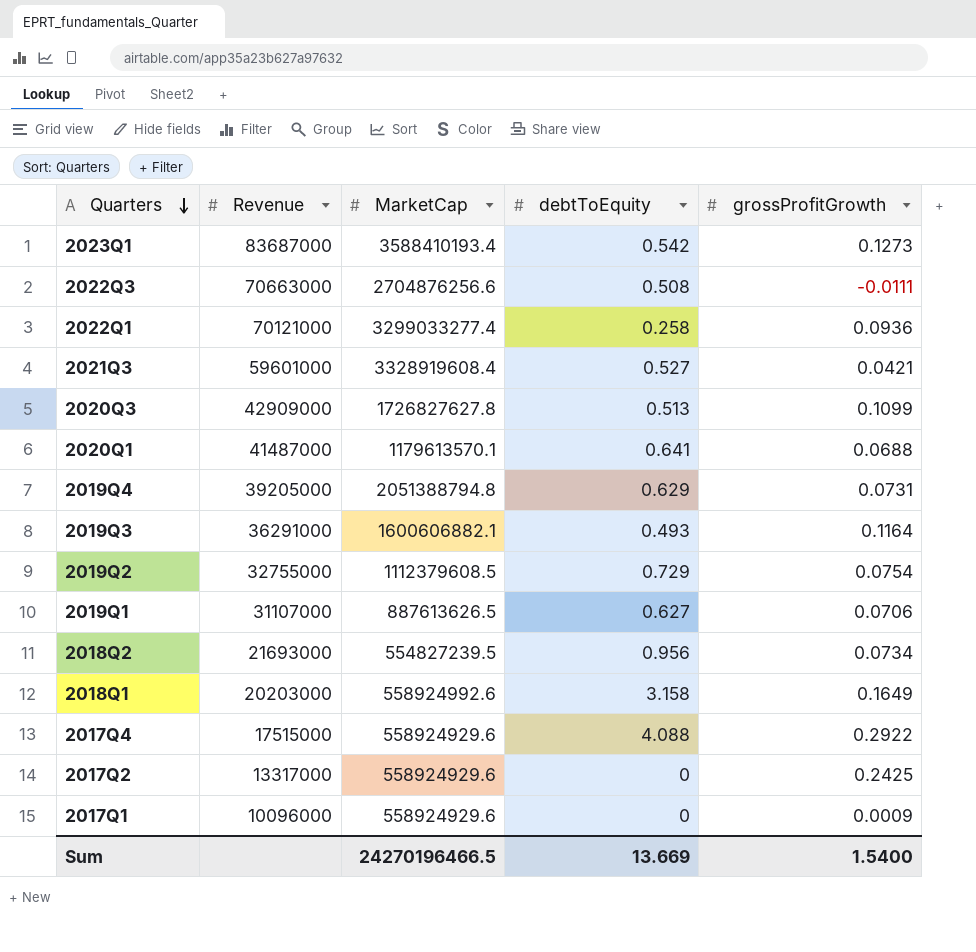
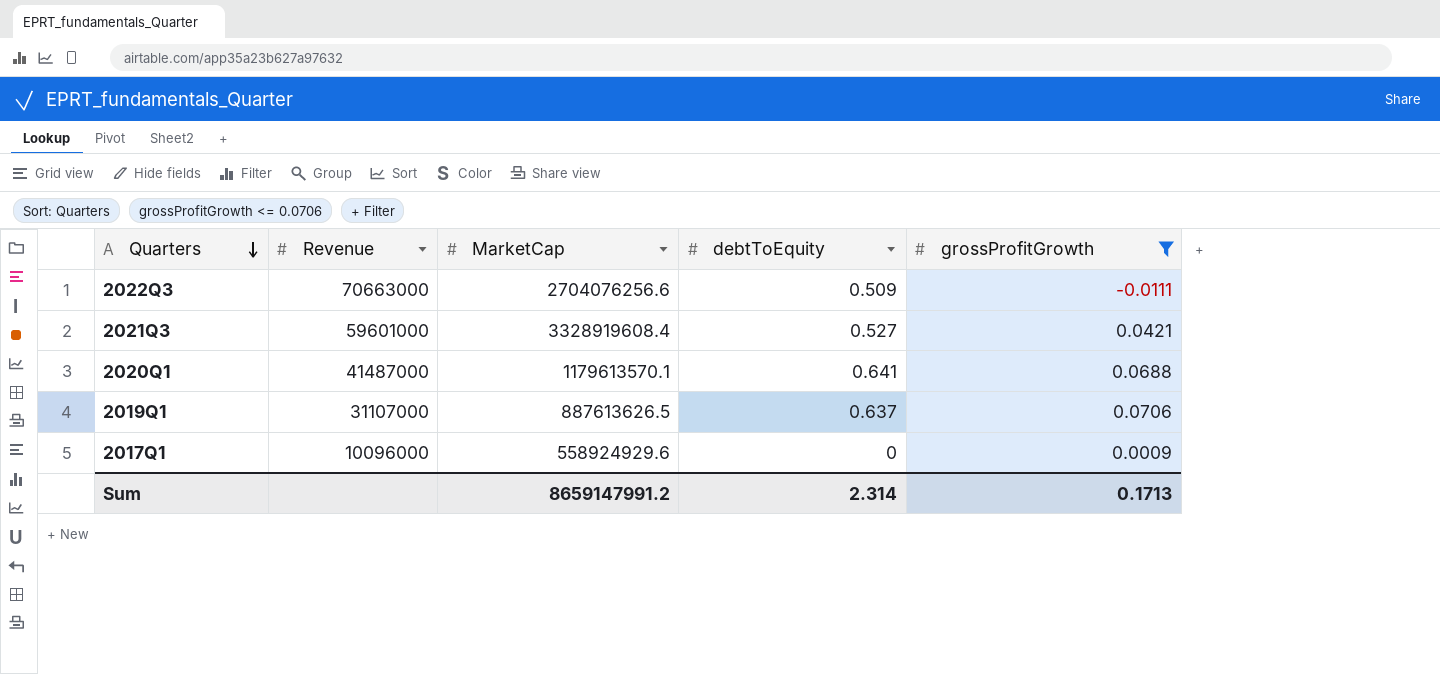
filter: none -> grossProfitGrowth <= 0.0706
2022Q3 | MarketCap: 2704876256.6 -> 2704076256.6
2022Q3 | debtToEquity: 0.508 -> 0.509
2019Q1 | debtToEquity: 0.627 -> 0.637
Sum | MarketCap: 24270196466.5 -> 8659147991.2
Sum | debtToEquity: 13.669 -> 2.314
Sum | grossProfitGrowth: 1.5400 -> 0.1713

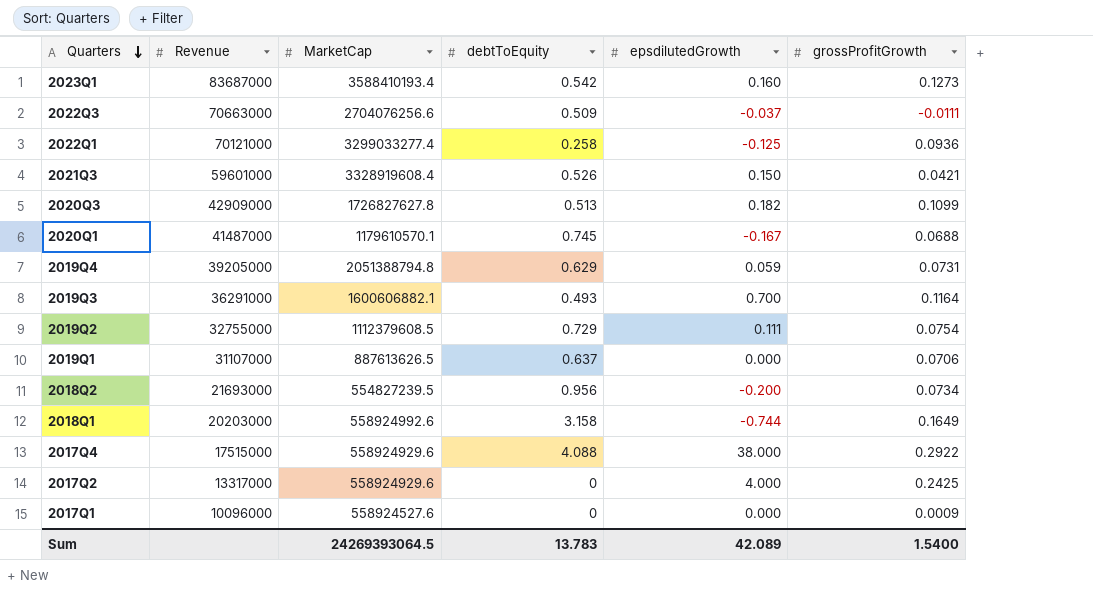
filter: grossProfitGrowth <= 0.0706 -> none
column epsdilutedGrowth | position: none -> 5
2021Q3 | debtToEquity: 0.527 -> 0.526
2020Q1 | MarketCap: 1179613570.1 -> 1179610570.1
2020Q1 | debtToEquity: 0.641 -> 0.745
2017Q1 | MarketCap: 558924929.6 -> 558924527.6
Sum | MarketCap: 8659147991.2 -> 24269393064.5
Sum | debtToEquity: 2.314 -> 13.783
Sum | grossProfitGrowth: 0.1713 -> 1.5400

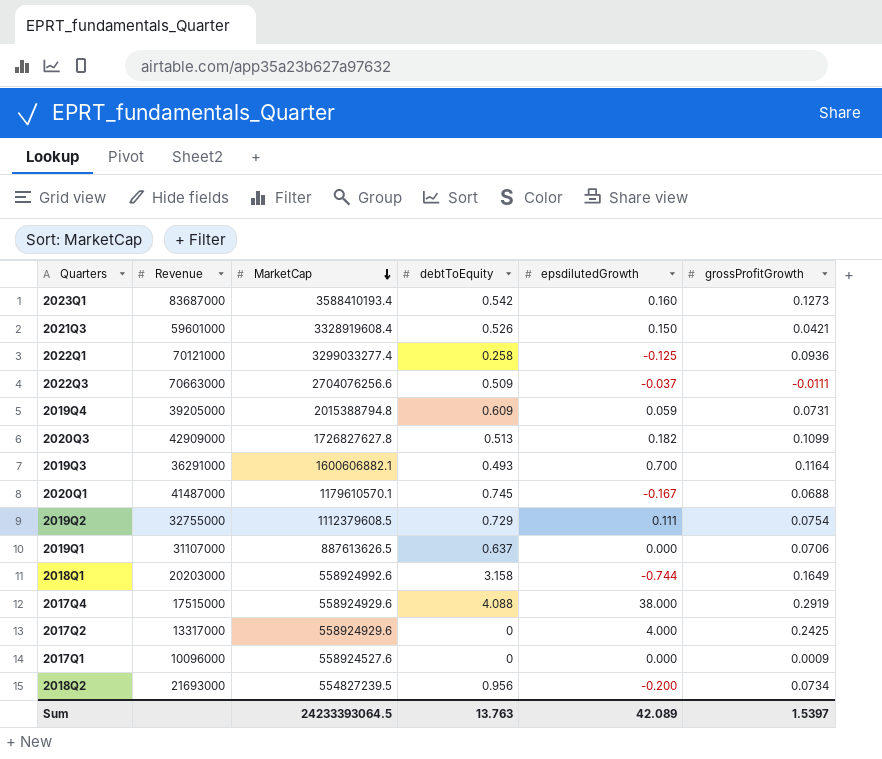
row order: Quarters descending -> MarketCap descending
2019Q4 | MarketCap: 2051388794.8 -> 2015388794.8
2019Q4 | debtToEquity: 0.629 -> 0.609
2017Q4 | grossProfitGrowth: 0.2922 -> 0.2919
Sum | MarketCap: 24269393064.5 -> 24233393064.5
Sum | debtToEquity: 13.783 -> 13.763
Sum | grossProfitGrowth: 1.5400 -> 1.5397

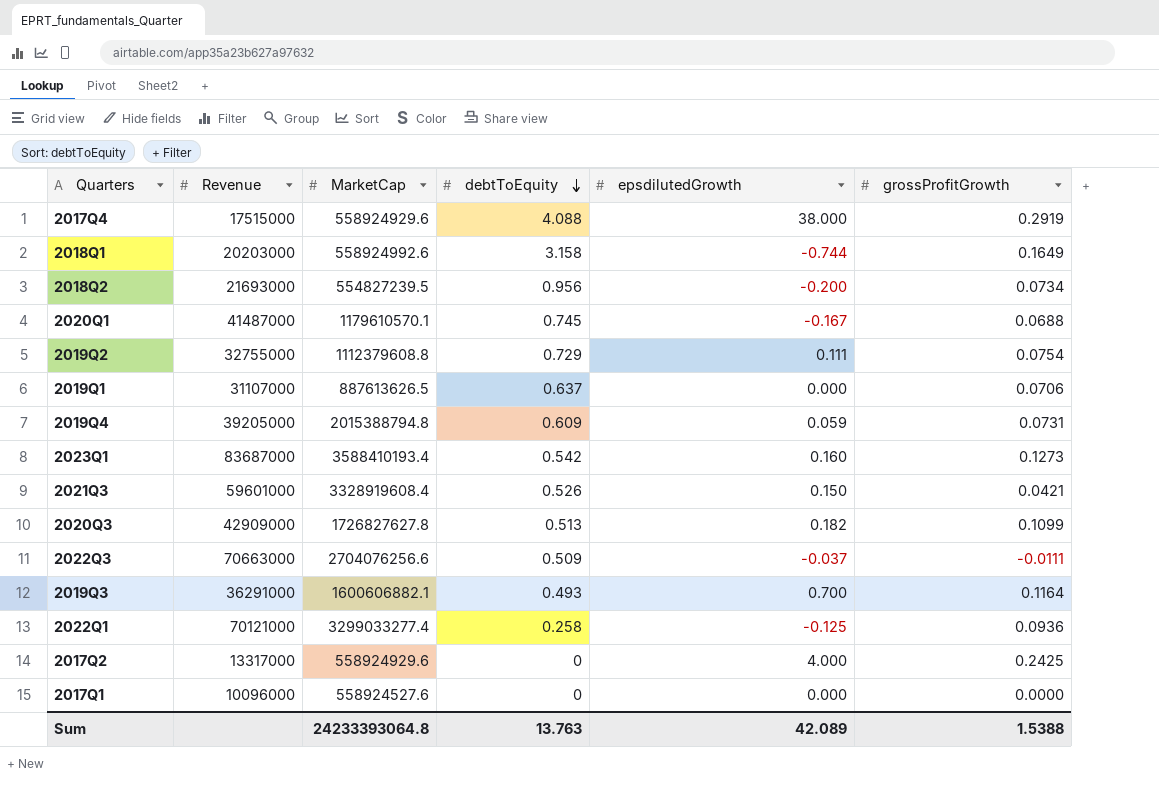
row order: MarketCap descending -> debtToEquity descending
2019Q2 | MarketCap: 1112379608.5 -> 1112379608.8
2017Q1 | grossProfitGrowth: 0.0009 -> 0.0000
Sum | MarketCap: 24233393064.5 -> 24233393064.8
Sum | grossProfitGrowth: 1.5397 -> 1.5388

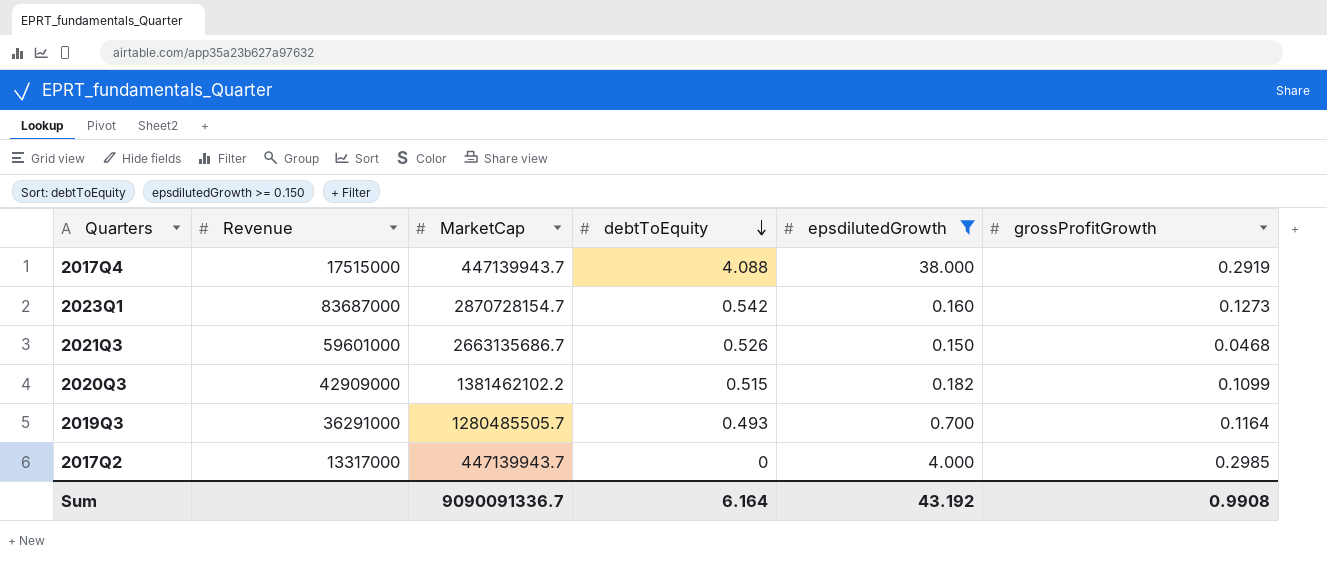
filter: none -> epsdilutedGrowth >= 0.150
2017Q4 | MarketCap: 558924929.6 -> 447139943.7
2023Q1 | MarketCap: 3588410193.4 -> 2870728154.7
2021Q3 | MarketCap: 3328919608.4 -> 2663135686.7
2021Q3 | grossProfitGrowth: 0.0421 -> 0.0468
2020Q3 | MarketCap: 1726827627.8 -> 1381462102.2
2020Q3 | debtToEquity: 0.513 -> 0.515
2019Q3 | MarketCap: 1600606882.1 -> 1280485505.7
2017Q2 | MarketCap: 558924929.6 -> 447139943.7
2017Q2 | grossProfitGrowth: 0.2425 -> 0.2985
Sum | MarketCap: 24233393064.8 -> 9090091336.7
Sum | debtToEquity: 13.763 -> 6.164
Sum | epsdilutedGrowth: 42.089 -> 43.192
Sum | grossProfitGrowth: 1.5388 -> 0.9908

